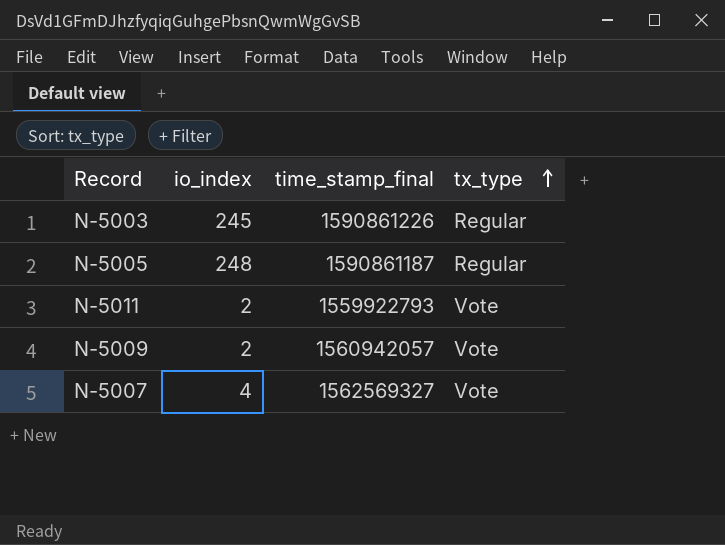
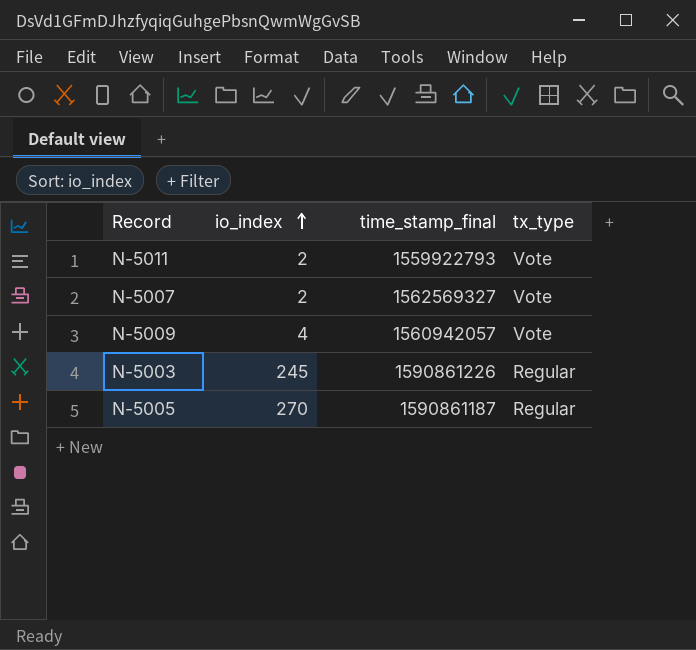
row order: tx_type ascending -> io_index ascending
N-5007 | io_index: 4 -> 2
N-5009 | io_index: 2 -> 4
N-5005 | io_index: 248 -> 270

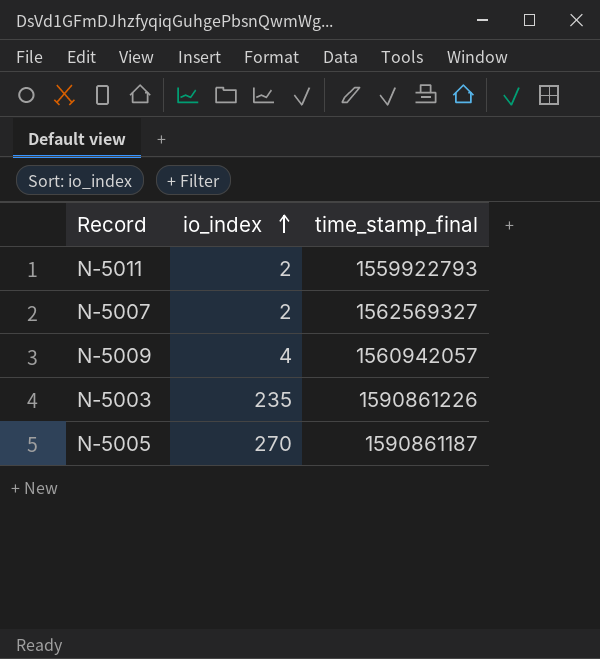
column tx_type | position: 4 -> none
N-5003 | io_index: 245 -> 235

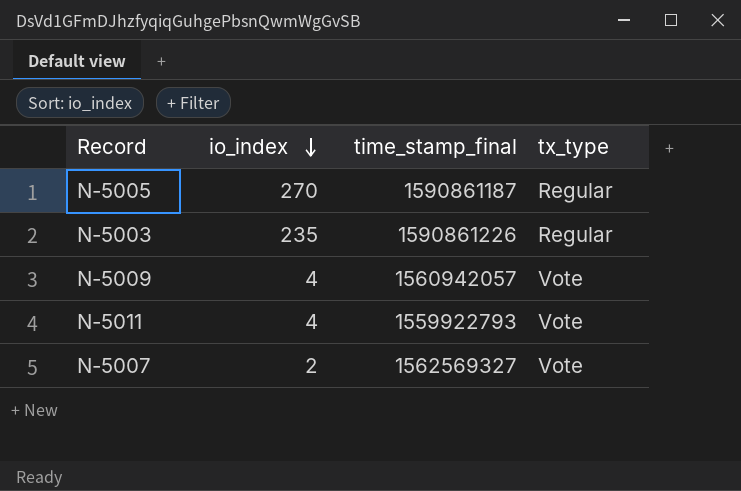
row order: io_index ascending -> io_index descending
column tx_type | position: none -> 4
N-5011 | io_index: 2 -> 4

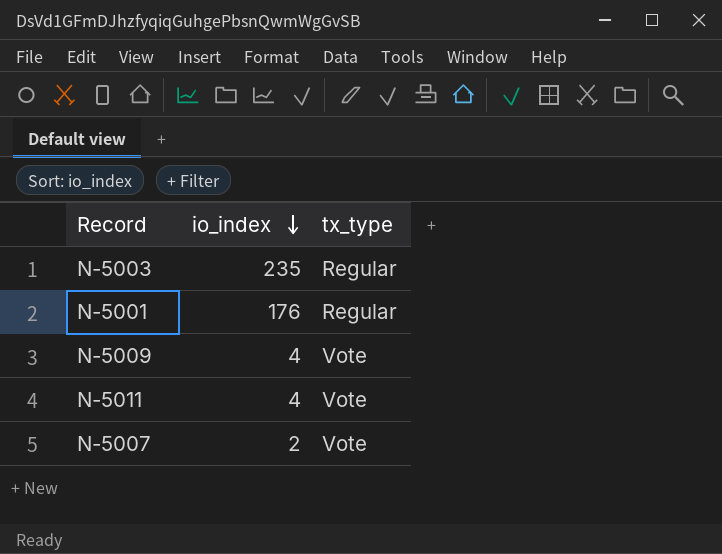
column time_stamp_final | position: 3 -> none
row N-5005: 270 | 1590861187 | Regular -> none
row N-5001: none -> 176 | Regular

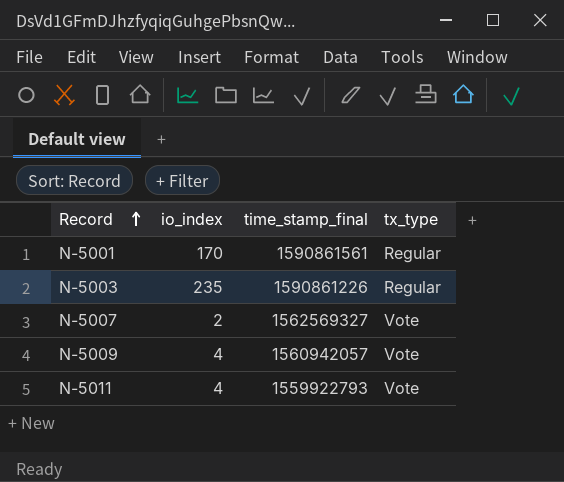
row order: io_index descending -> Record ascending
column time_stamp_final | position: none -> 3
N-5001 | io_index: 176 -> 170

